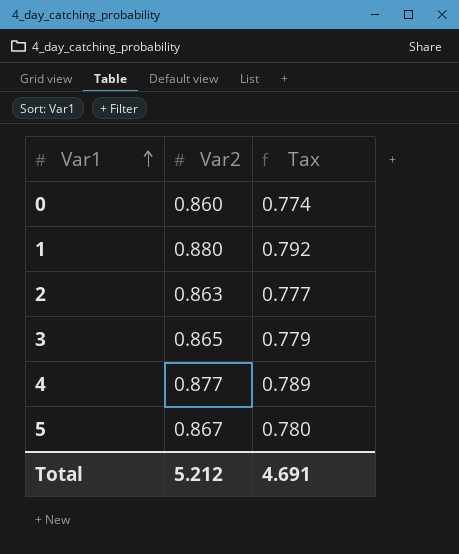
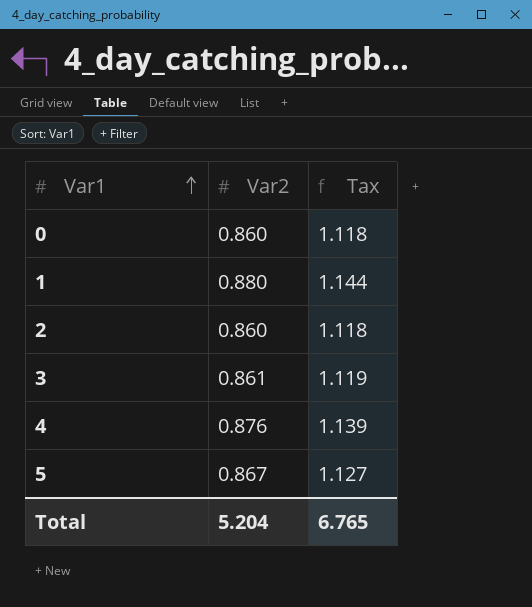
column Tax | formula: [Var2] * 0.9 -> [Var2] * 1.3
2 | Var2: 0.863 -> 0.860
3 | Var2: 0.865 -> 0.861
4 | Var2: 0.877 -> 0.876
Total | Var2: 5.212 -> 5.204
Total | Tax: 4.691 -> 6.765

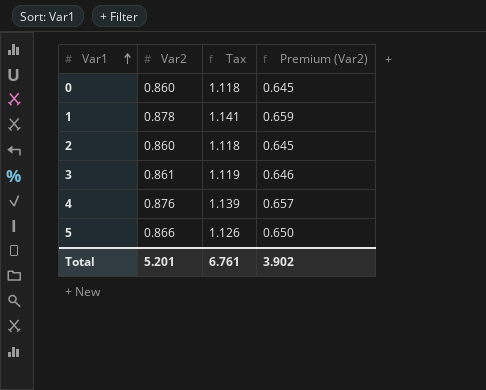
column Premium (Var2) | formula: none -> [Var2] * 0.75
1 | Var2: 0.880 -> 0.878
1 | Tax: 1.144 -> 1.141
5 | Var2: 0.867 -> 0.866
5 | Tax: 1.127 -> 1.126
Total | Var2: 5.204 -> 5.201
Total | Tax: 6.765 -> 6.761

